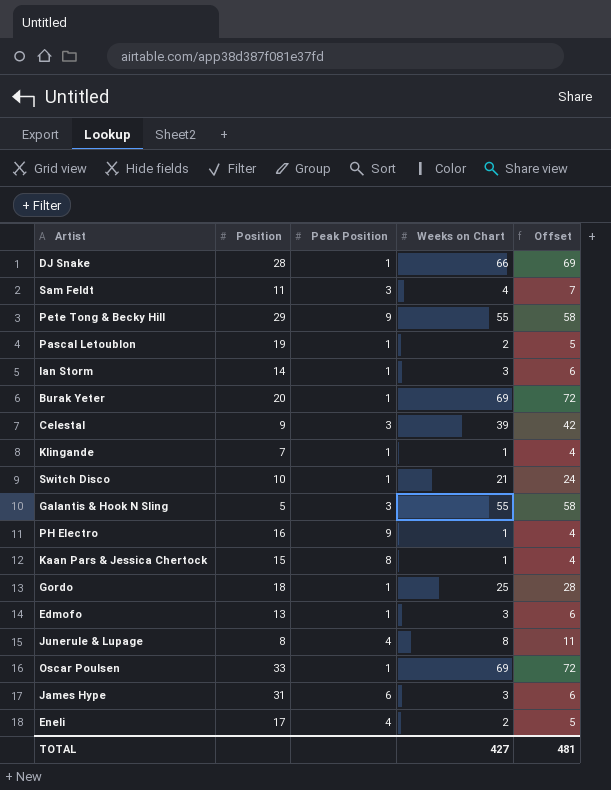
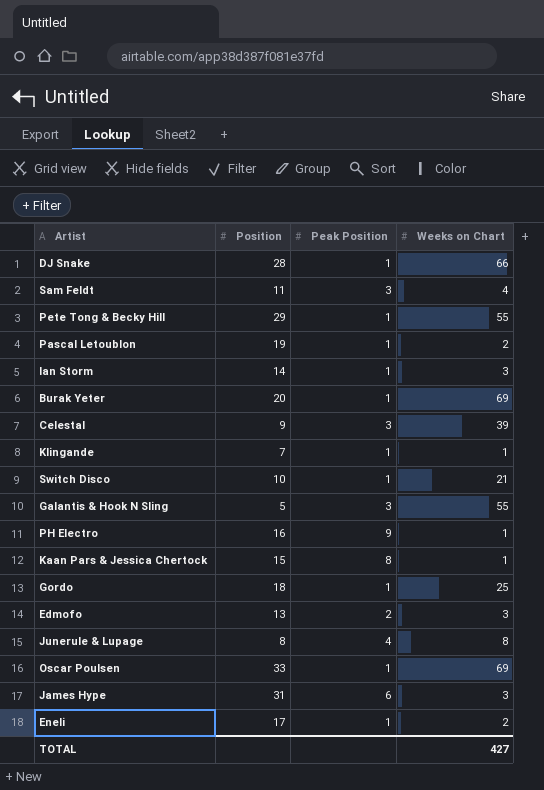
column Offset | formula: [Weeks on Chart] + 3 -> none
Pete Tong & Becky Hill | Peak Position: 9 -> 1
Edmofo | Peak Position: 1 -> 2
Eneli | Peak Position: 4 -> 1

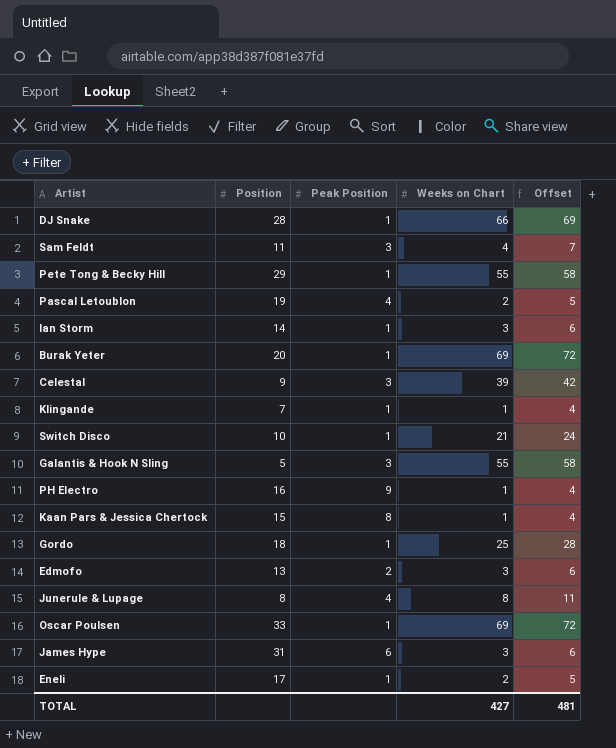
column Offset | formula: none -> [Weeks on Chart] + 3
Pascal Letoublon | Peak Position: 1 -> 4

